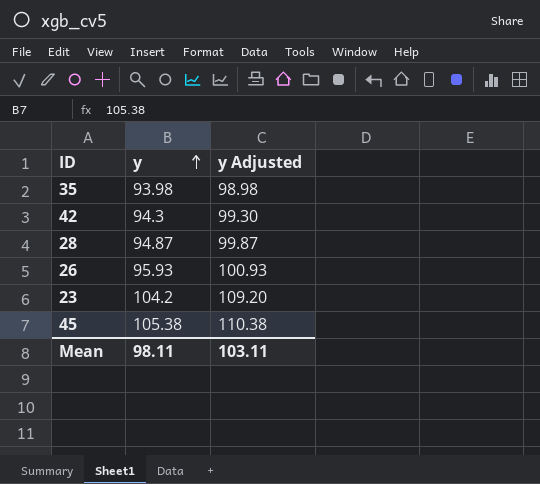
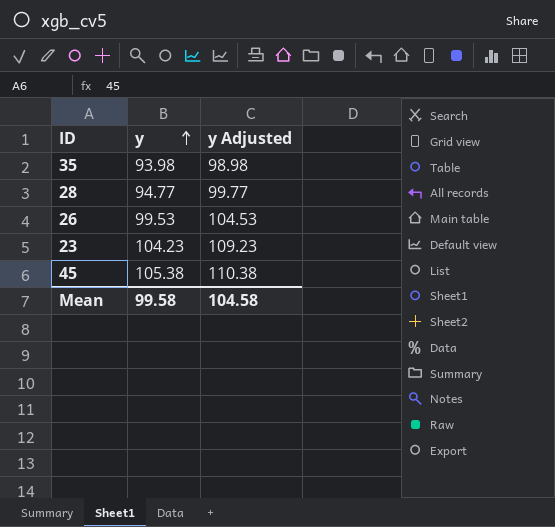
row 42: 94.3 | 99.30 -> none
28 | y: 94.87 -> 94.77
28 | y Adjusted: 99.87 -> 99.77
26 | y: 95.93 -> 99.53
26 | y Adjusted: 100.93 -> 104.53
23 | y: 104.2 -> 104.23
23 | y Adjusted: 109.20 -> 109.23
Mean | y: 98.11 -> 99.58
Mean | y Adjusted: 103.11 -> 104.58

